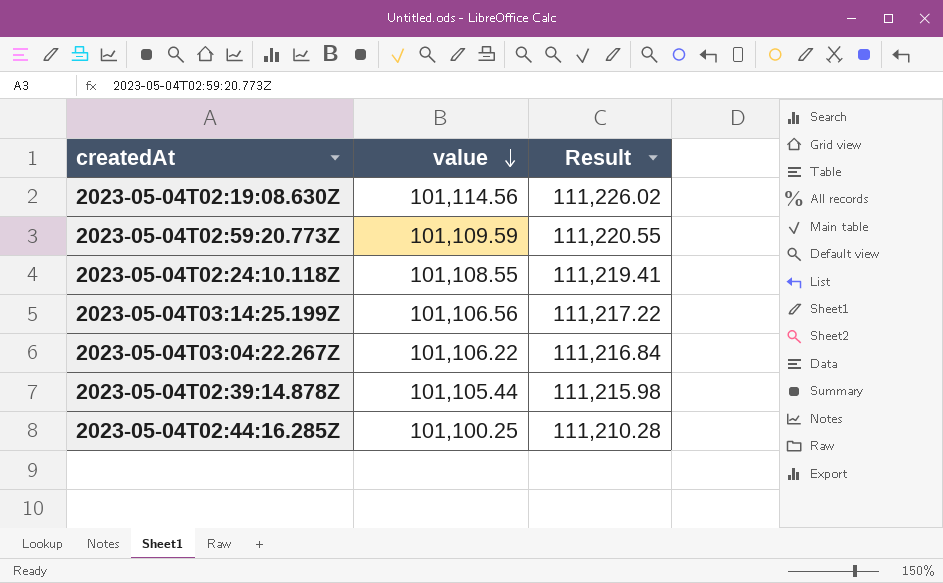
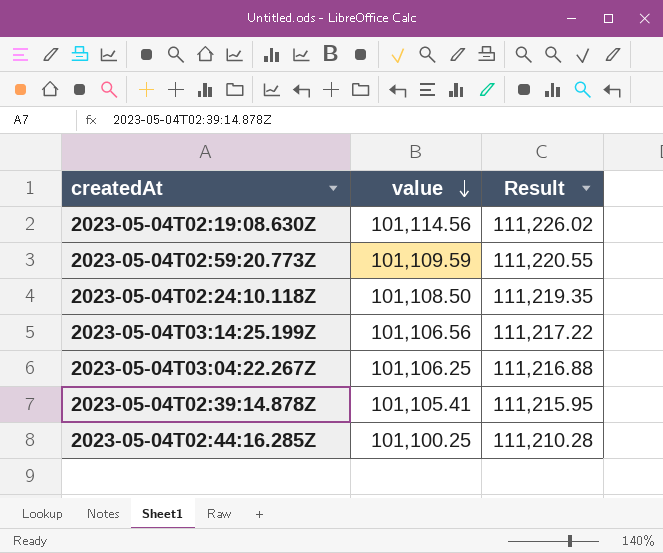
2023-05-04T02:24:10.118Z | value: 101,108.55 -> 101,108.50
2023-05-04T02:24:10.118Z | Result: 111,219.41 -> 111,219.35
2023-05-04T03:04:22.267Z | value: 101,106.22 -> 101,106.25
2023-05-04T03:04:22.267Z | Result: 111,216.84 -> 111,216.88
2023-05-04T02:39:14.878Z | value: 101,105.44 -> 101,105.41
2023-05-04T02:39:14.878Z | Result: 111,215.98 -> 111,215.95

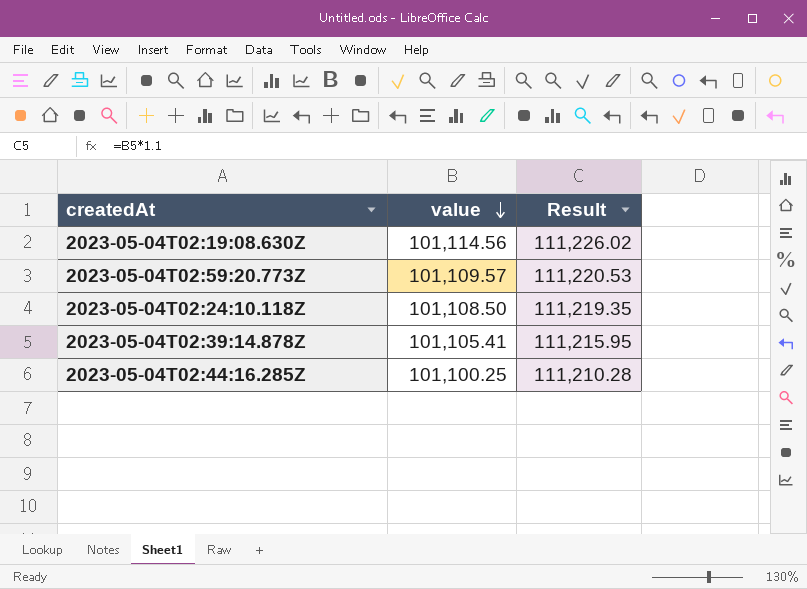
row 2023-05-04T03:14:25.199Z: 101,106.56 | 111,217.22 -> none
row 2023-05-04T03:04:22.267Z: 101,106.25 | 111,216.88 -> none
2023-05-04T02:59:20.773Z | value: 101,109.59 -> 101,109.57
2023-05-04T02:59:20.773Z | Result: 111,220.55 -> 111,220.53

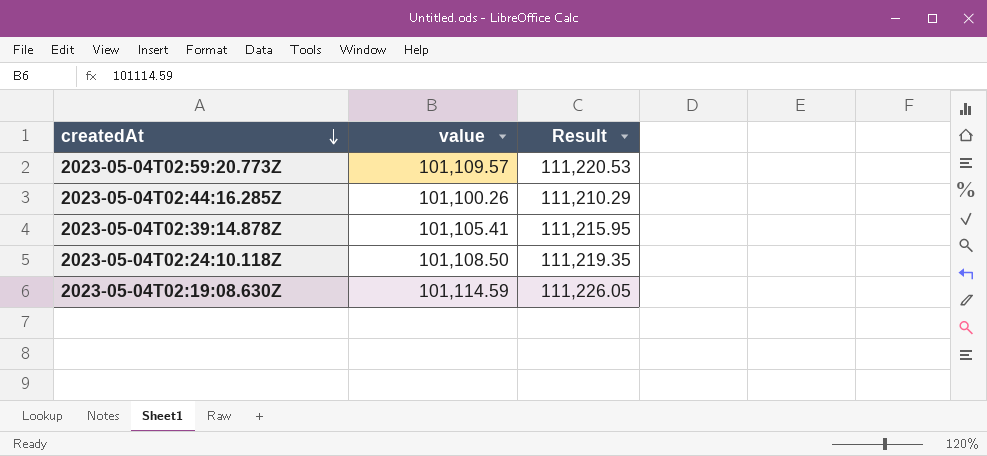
row order: value descending -> createdAt descending
2023-05-04T02:44:16.285Z | value: 101,100.25 -> 101,100.26
2023-05-04T02:44:16.285Z | Result: 111,210.28 -> 111,210.29
2023-05-04T02:19:08.630Z | value: 101,114.56 -> 101,114.59
2023-05-04T02:19:08.630Z | Result: 111,226.02 -> 111,226.05

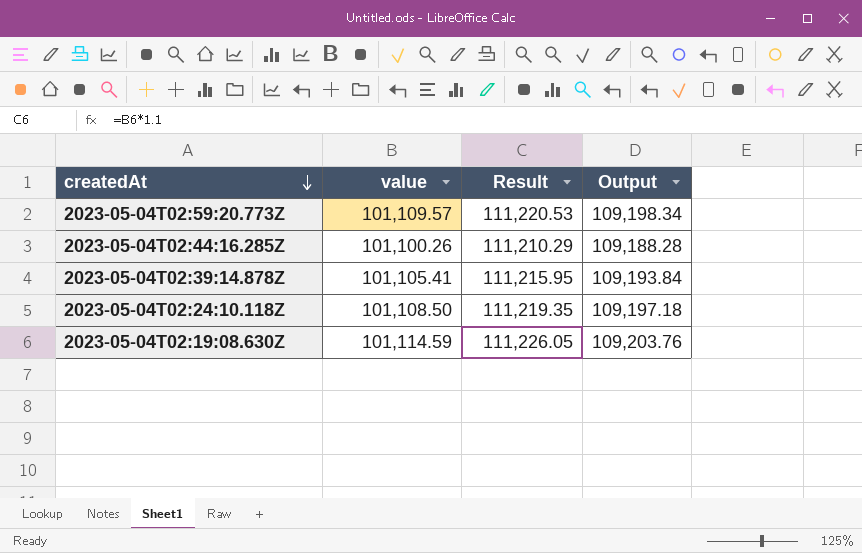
column Output | formula: none -> [value] * 1.08

